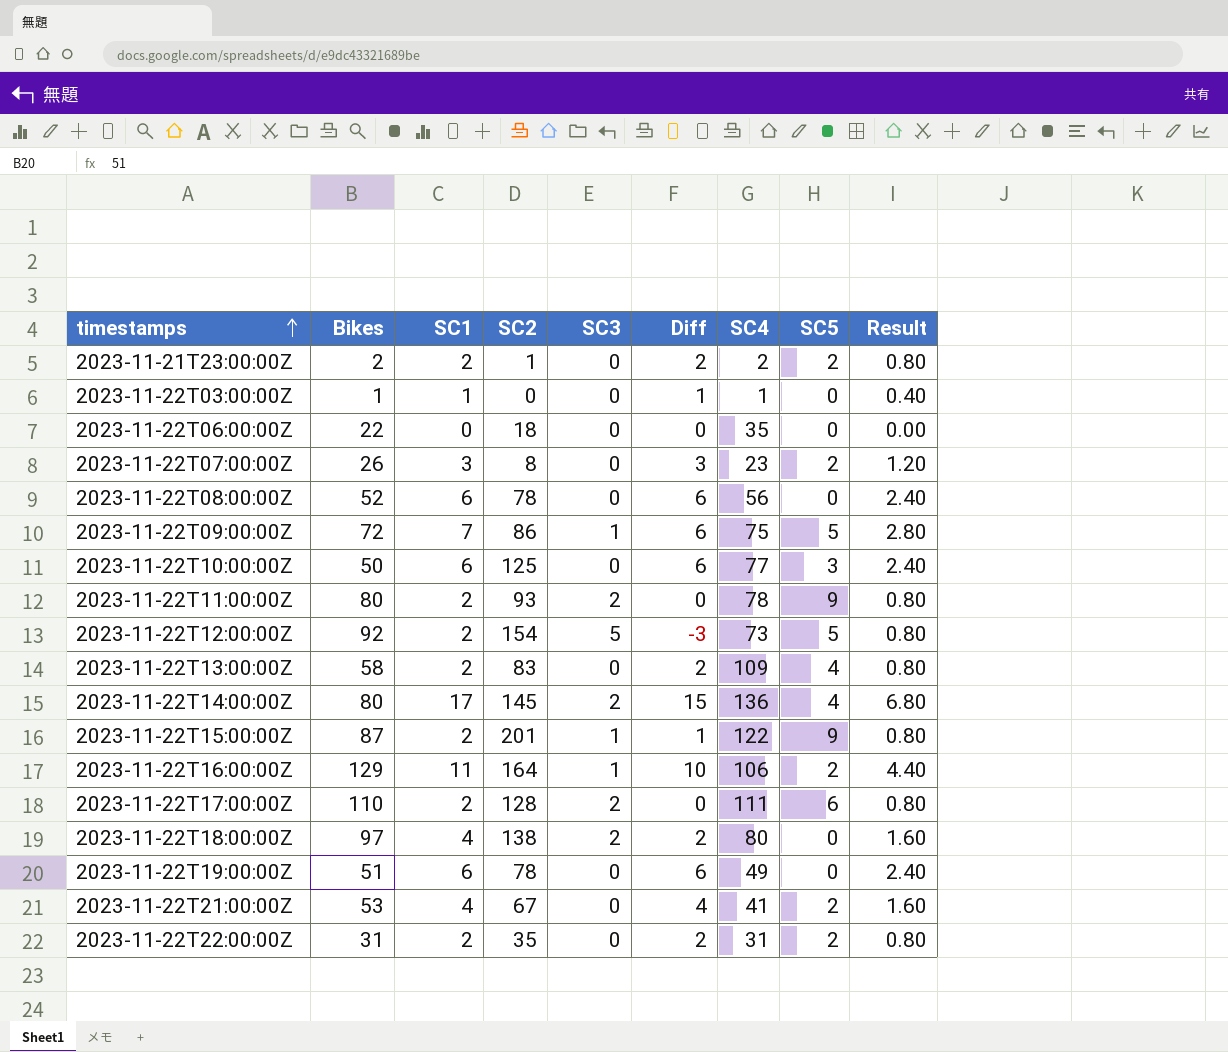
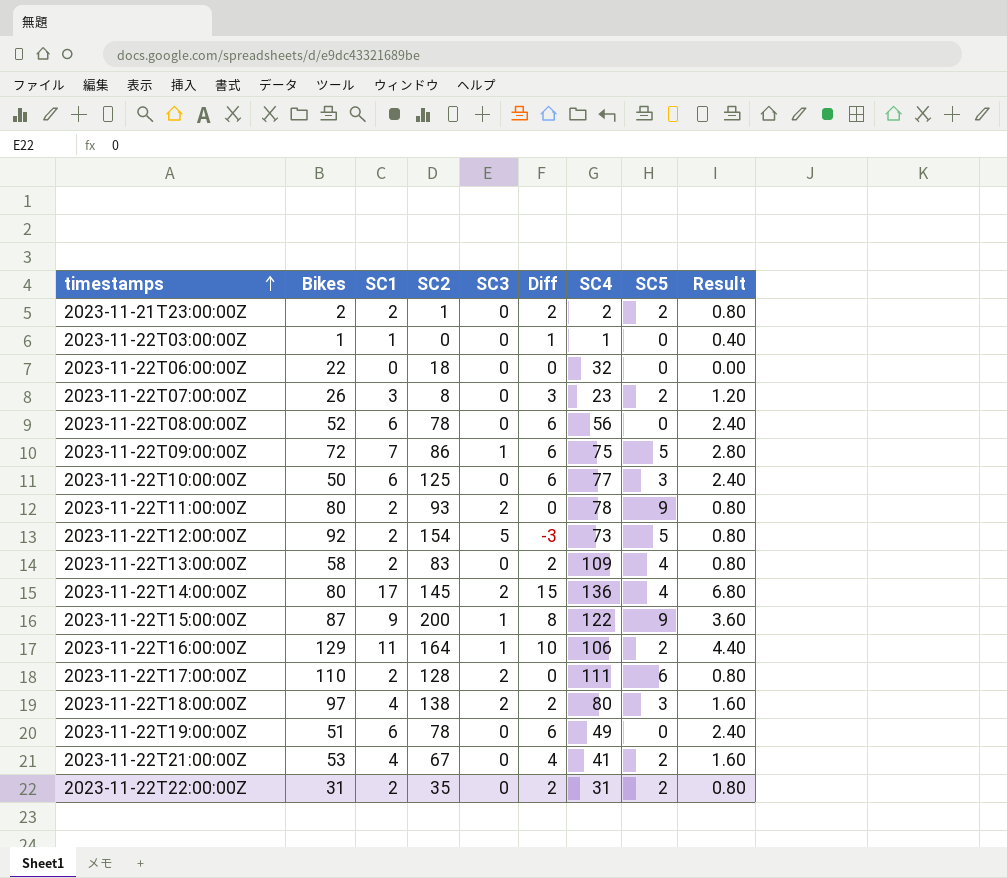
2023-11-22T06:00:00Z | SC4: 35 -> 32
2023-11-22T15:00:00Z | SC1: 2 -> 9
2023-11-22T15:00:00Z | SC2: 201 -> 200
2023-11-22T15:00:00Z | Diff: 1 -> 8
2023-11-22T15:00:00Z | Result: 0.80 -> 3.60
2023-11-22T18:00:00Z | SC5: 0 -> 3

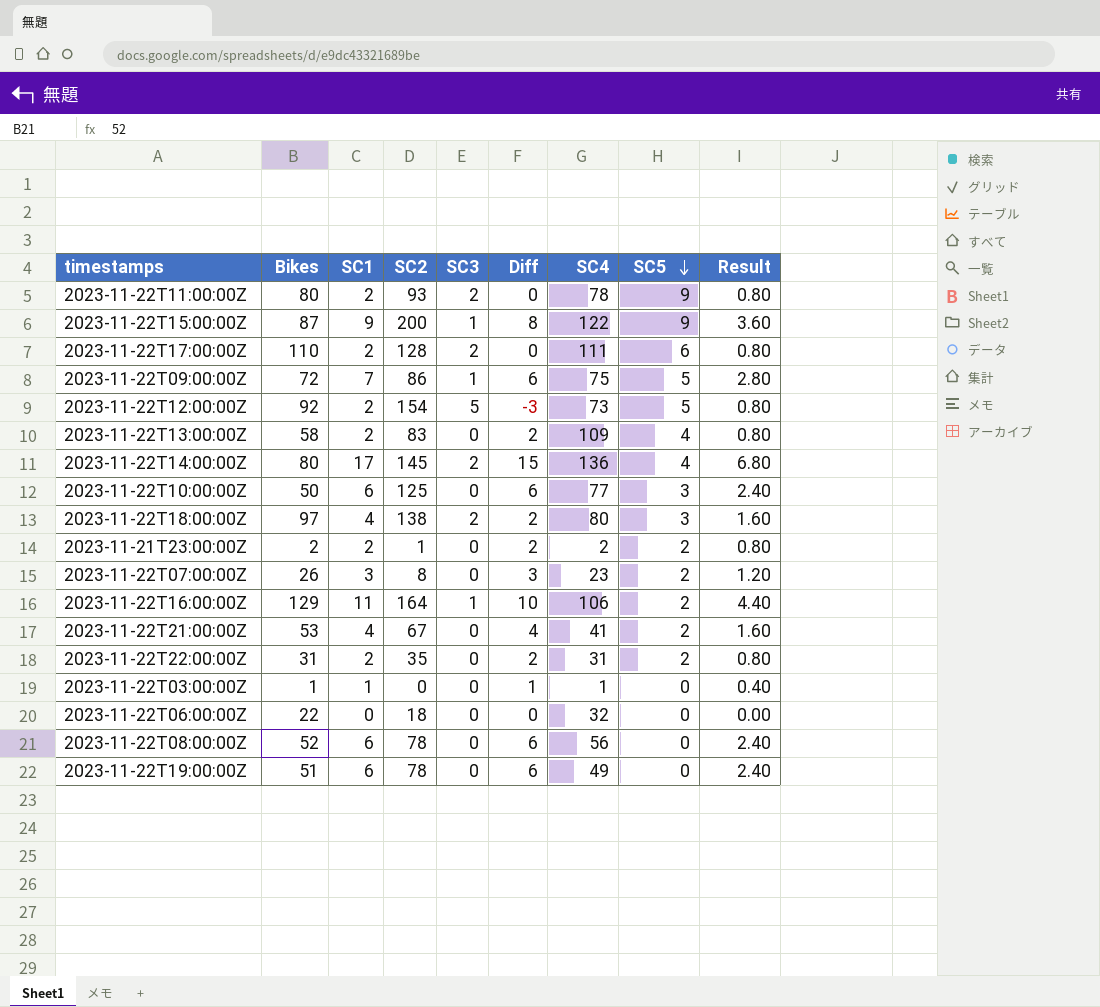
row order: timestamps ascending -> SC5 descending

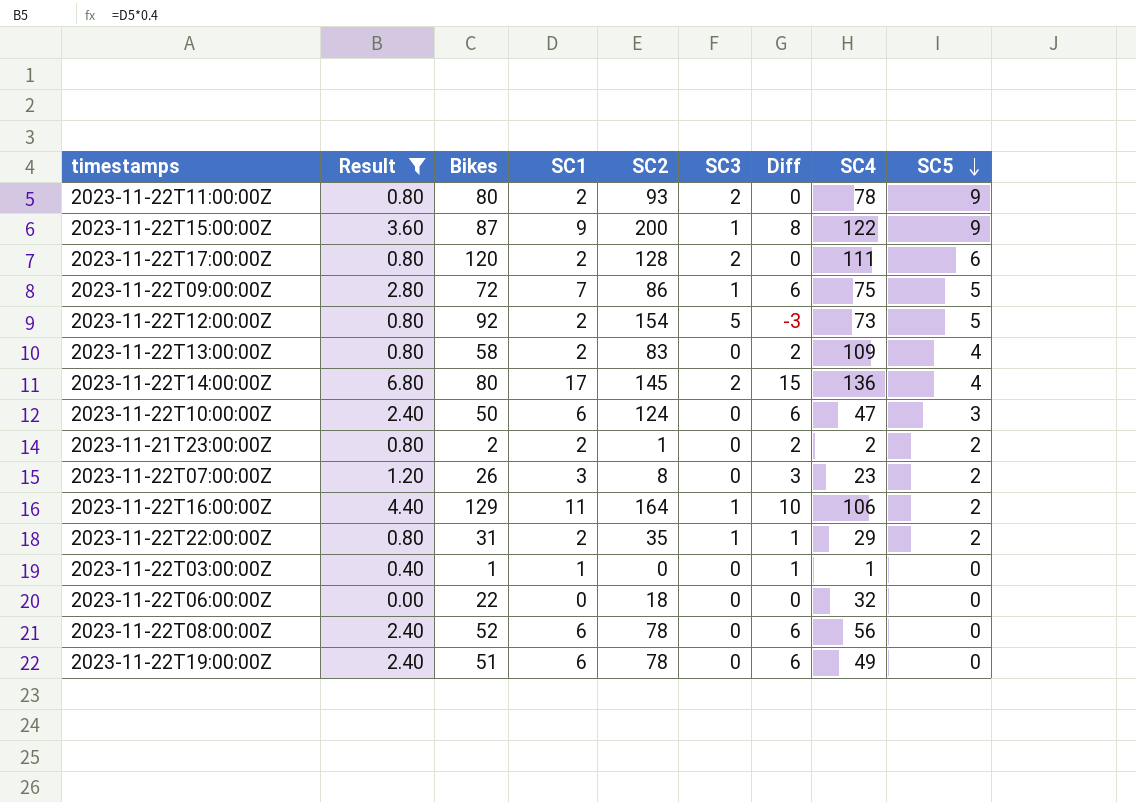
filter: none -> Result != 1.60
column Result | position: 9 -> 2
2023-11-22T17:00:00Z | Bikes: 110 -> 120
2023-11-22T10:00:00Z | SC2: 125 -> 124
2023-11-22T10:00:00Z | SC4: 77 -> 47
2023-11-22T22:00:00Z | SC3: 0 -> 1
2023-11-22T22:00:00Z | Diff: 2 -> 1
2023-11-22T22:00:00Z | SC4: 31 -> 29

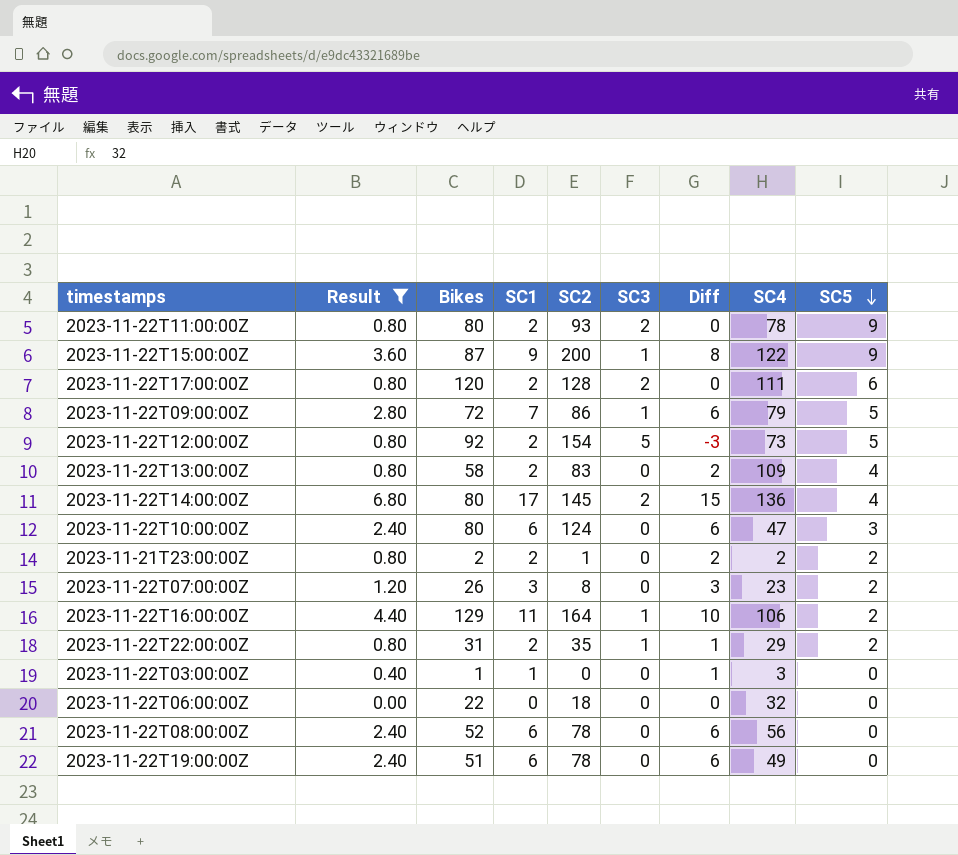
2023-11-22T09:00:00Z | SC4: 75 -> 79
2023-11-22T10:00:00Z | Bikes: 50 -> 80
2023-11-22T03:00:00Z | SC4: 1 -> 3

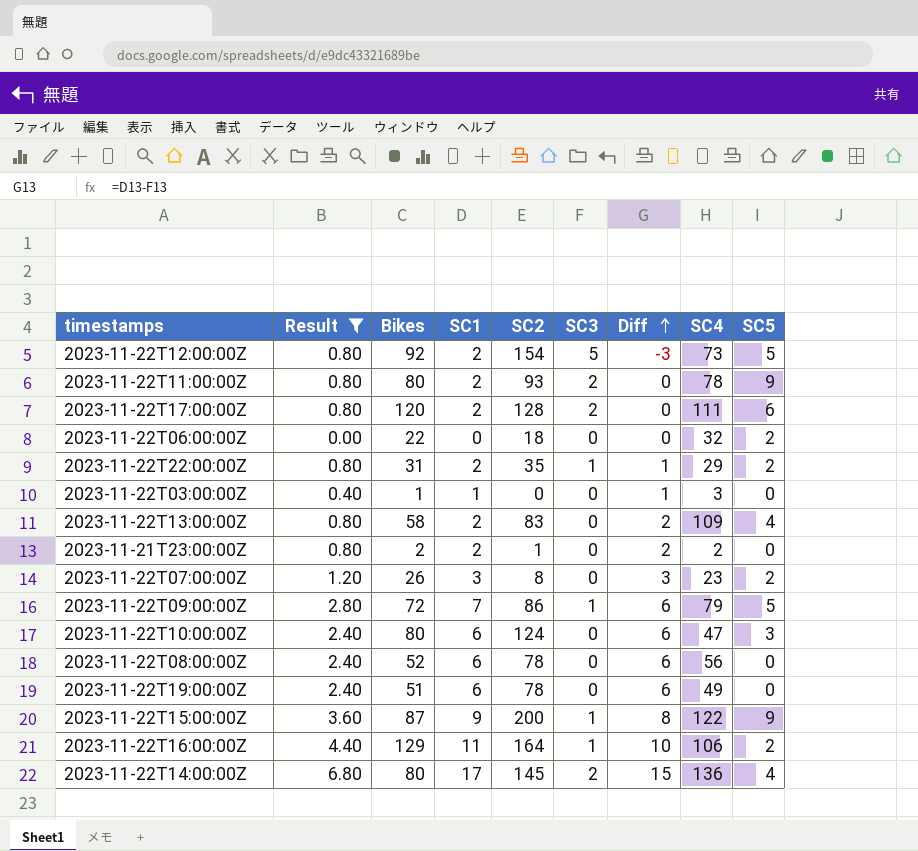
row order: SC5 descending -> Diff ascending
2023-11-22T06:00:00Z | SC5: 0 -> 2
2023-11-21T23:00:00Z | SC5: 2 -> 0

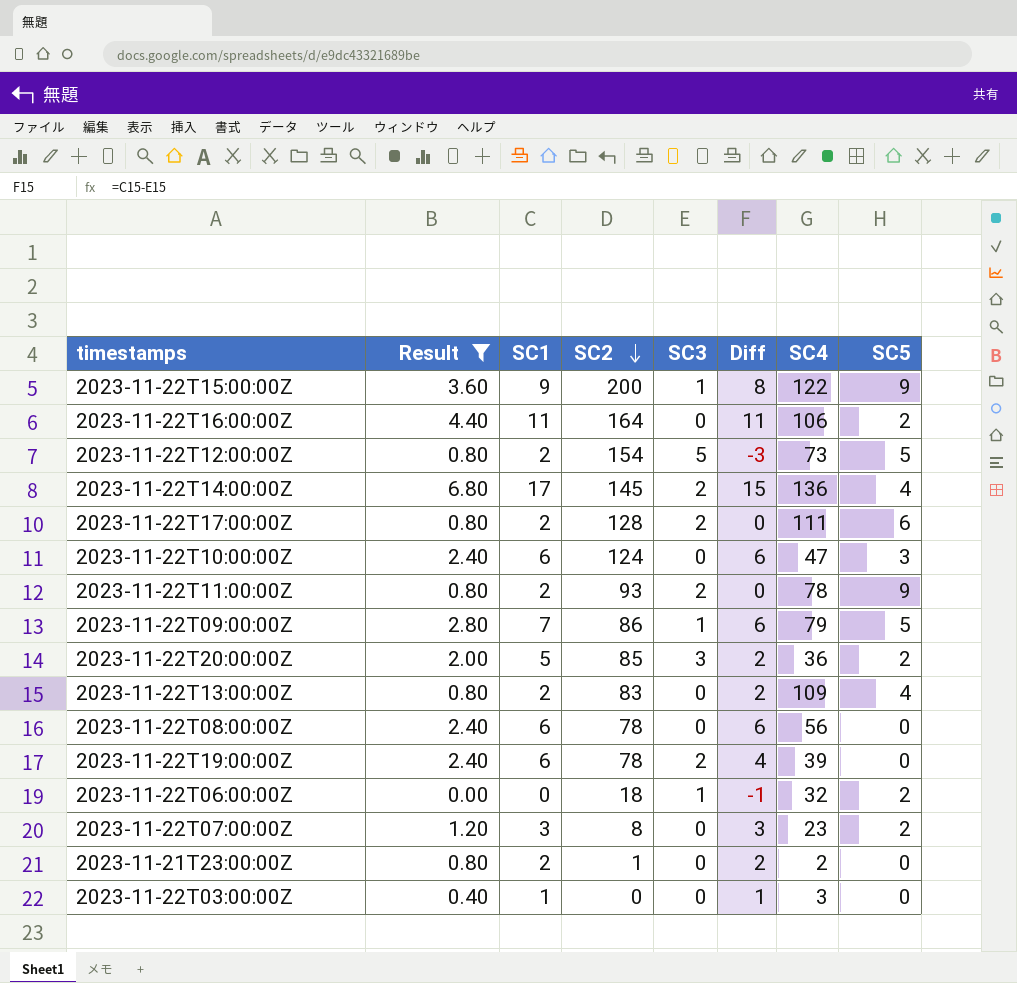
row order: Diff ascending -> SC2 descending
column Bikes | position: 3 -> none
row 2023-11-22T22:00:00Z: 0.80 | 31 | 2 | 35 | 1 | 1 | 29 | 2 -> none
2023-11-22T16:00:00Z | SC3: 1 -> 0
2023-11-22T16:00:00Z | Diff: 10 -> 11
row 2023-11-22T20:00:00Z: none -> 2.00 | 5 | 85 | 3 | 2 | 36 | 2
2023-11-22T19:00:00Z | SC3: 0 -> 2
2023-11-22T19:00:00Z | Diff: 6 -> 4
2023-11-22T19:00:00Z | SC4: 49 -> 39
2023-11-22T06:00:00Z | SC3: 0 -> 1
2023-11-22T06:00:00Z | Diff: 0 -> -1

